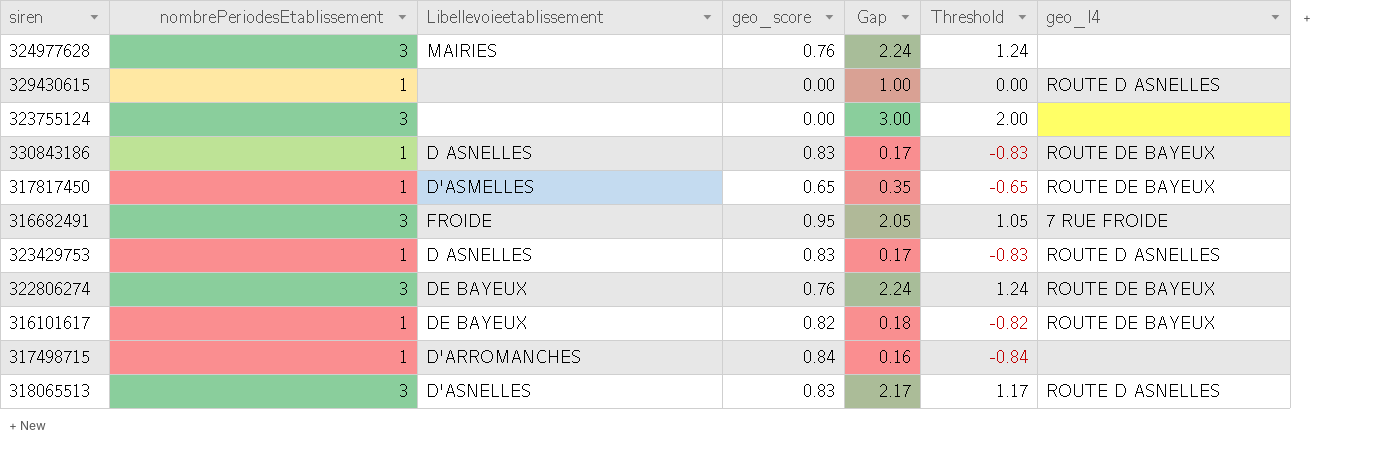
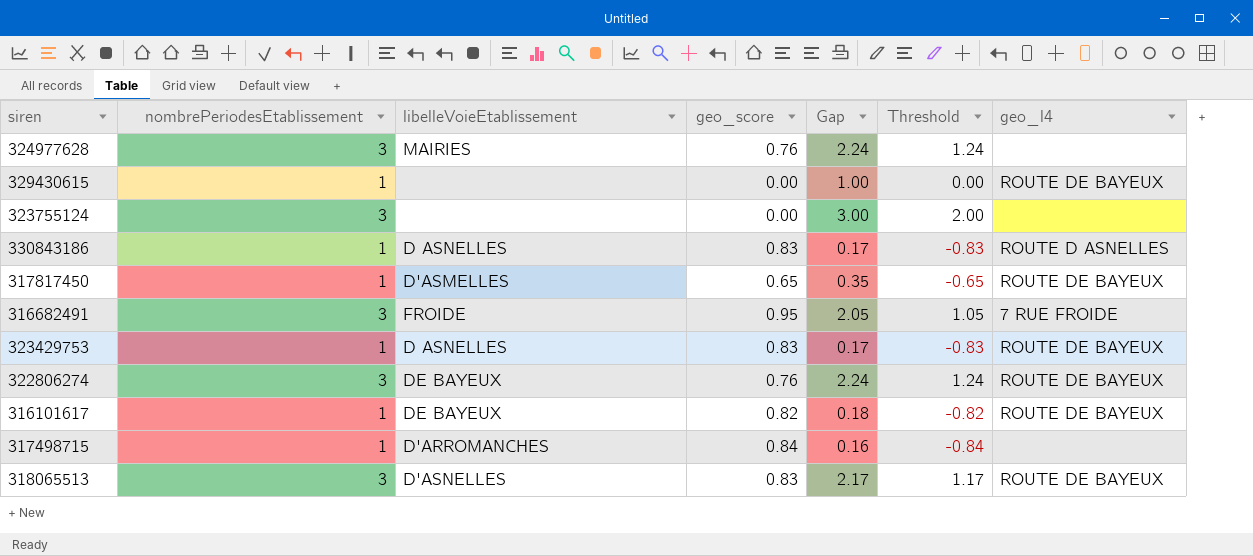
column name: Libellevoieetablissement -> libelleVoieEtablissement
329430615 | geo_l4: ROUTE D ASNELLES -> ROUTE DE BAYEUX
330843186 | geo_l4: ROUTE DE BAYEUX -> ROUTE D ASNELLES
323429753 | geo_l4: ROUTE D ASNELLES -> ROUTE DE BAYEUX
318065513 | geo_l4: ROUTE D ASNELLES -> ROUTE DE BAYEUX

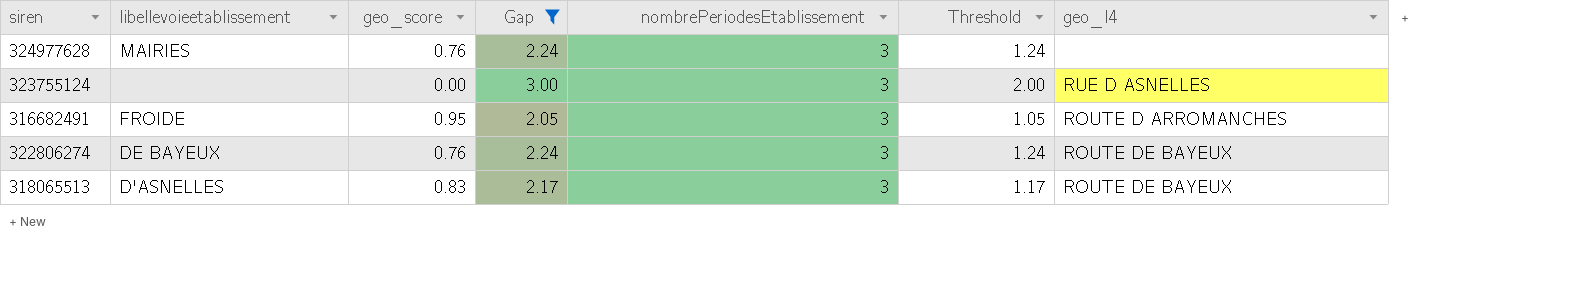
filter: none -> Gap >= 2.05
column name: libelleVoieEtablissement -> libellevoieetablissement
column nombrePeriodesEtablissement | position: 2 -> 5
323755124 | geo_l4: none -> RUE D ASNELLES
316682491 | geo_l4: 7 RUE FROIDE -> ROUTE D ARROMANCHES

